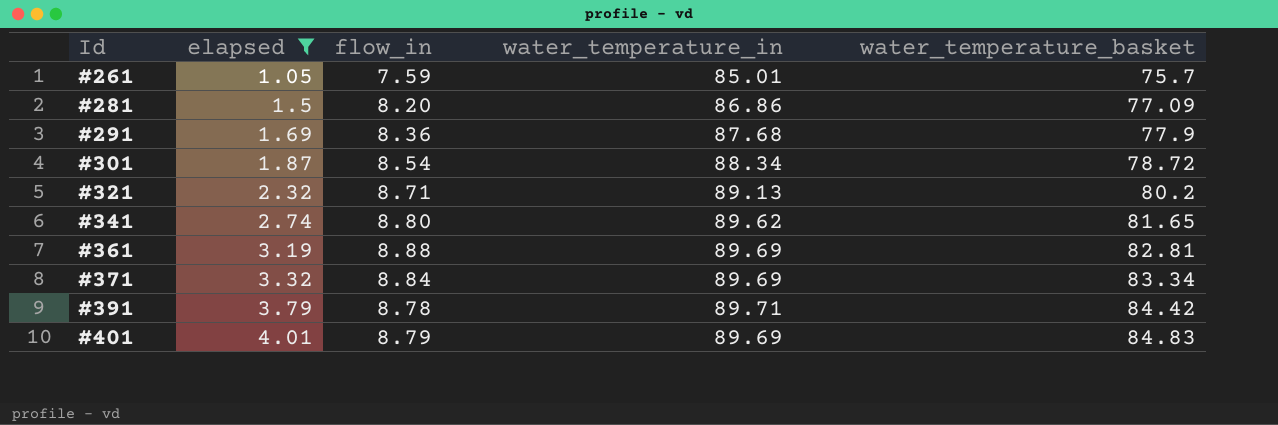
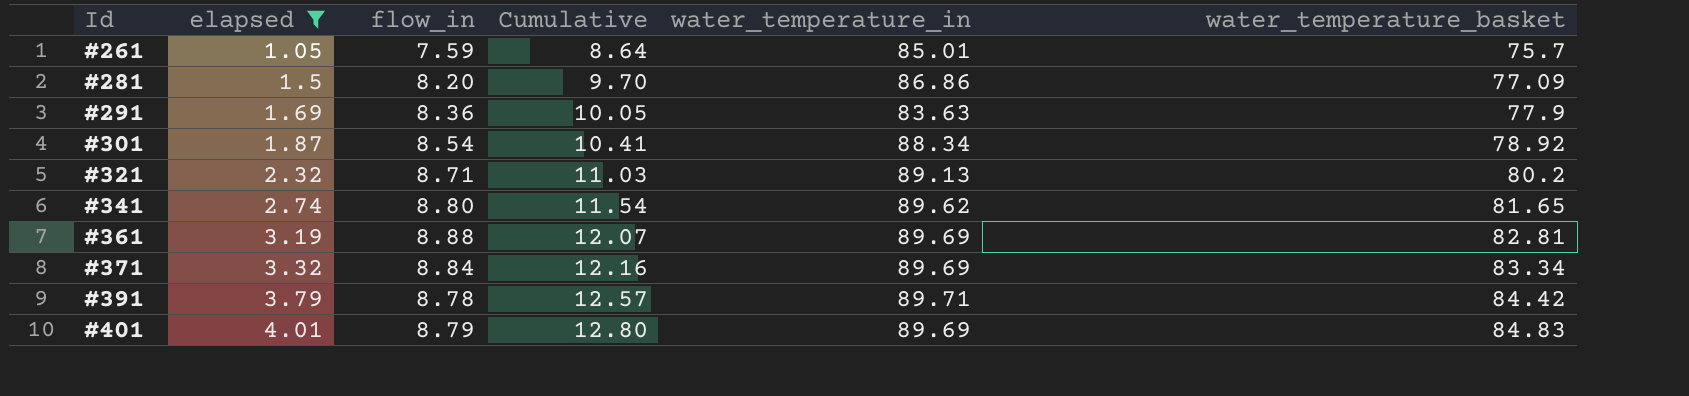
column Cumulative | formula: none -> [elapsed] + [flow_in]
#291 | water_temperature_in: 87.68 -> 83.63
#301 | water_temperature_basket: 78.72 -> 78.92

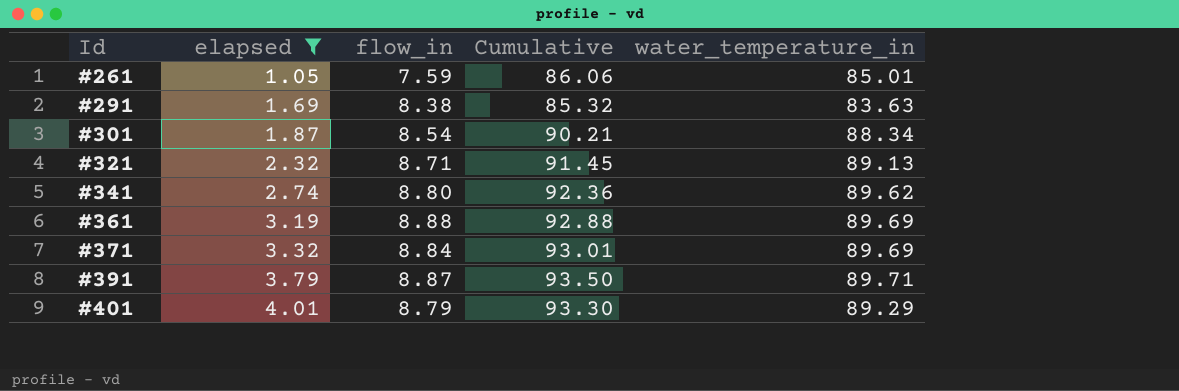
column water_temperature_basket | position: 6 -> none
column Cumulative | formula: [elapsed] + [flow_in] -> [elapsed] + [water_temperature_in]
row #281: 1.5 | 8.20 | 9.70 | 86.86 | 77.09 -> none
#291 | flow_in: 8.36 -> 8.38
#391 | flow_in: 8.78 -> 8.87
#401 | water_temperature_in: 89.69 -> 89.29

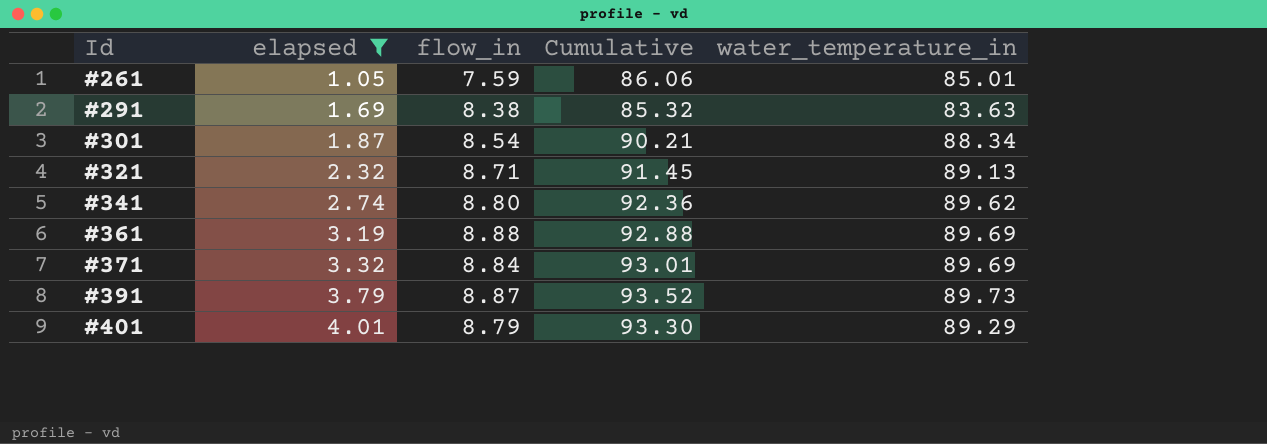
#391 | Cumulative: 93.50 -> 93.52
#391 | water_temperature_in: 89.71 -> 89.73

